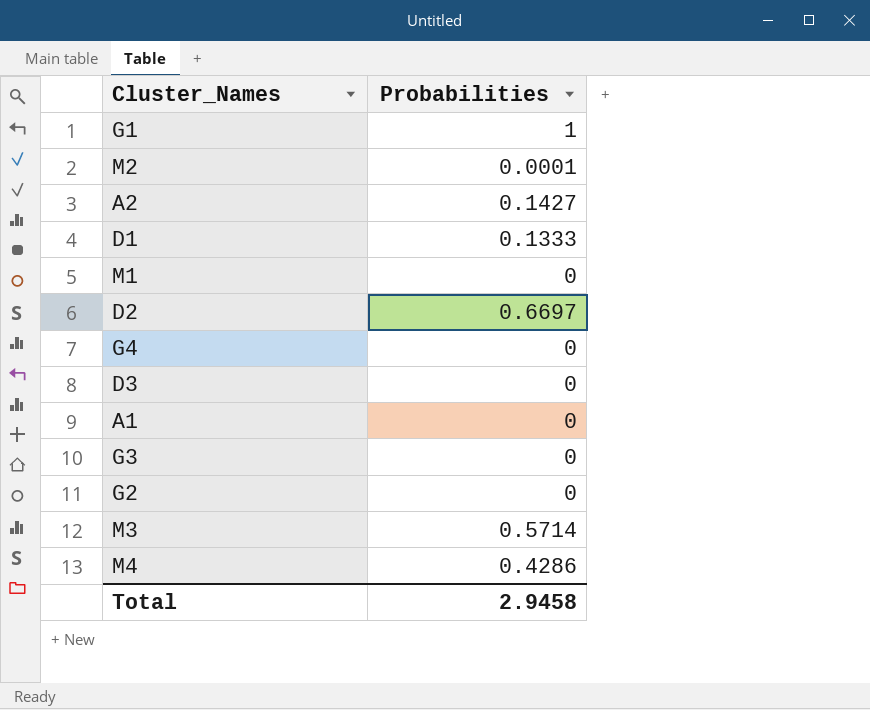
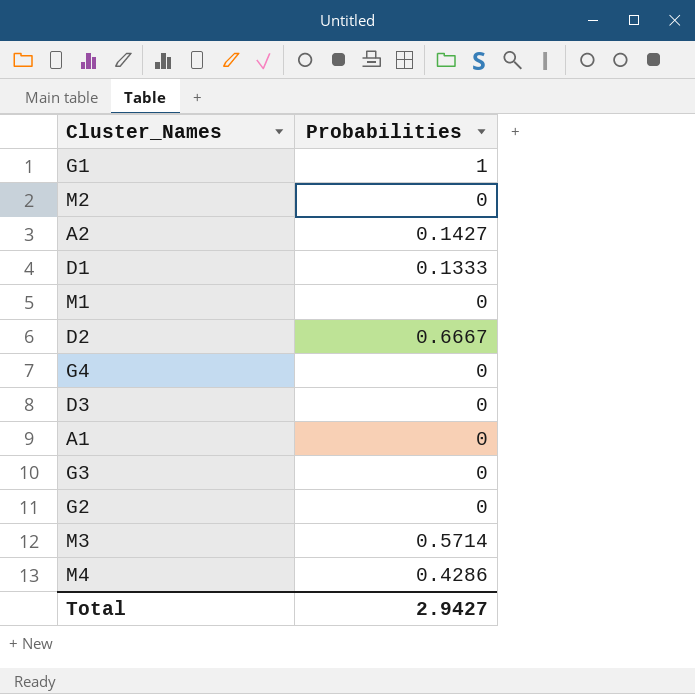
M2 | Probabilities: 0.0001 -> 0
D2 | Probabilities: 0.6697 -> 0.6667
Total | Probabilities: 2.9458 -> 2.9427

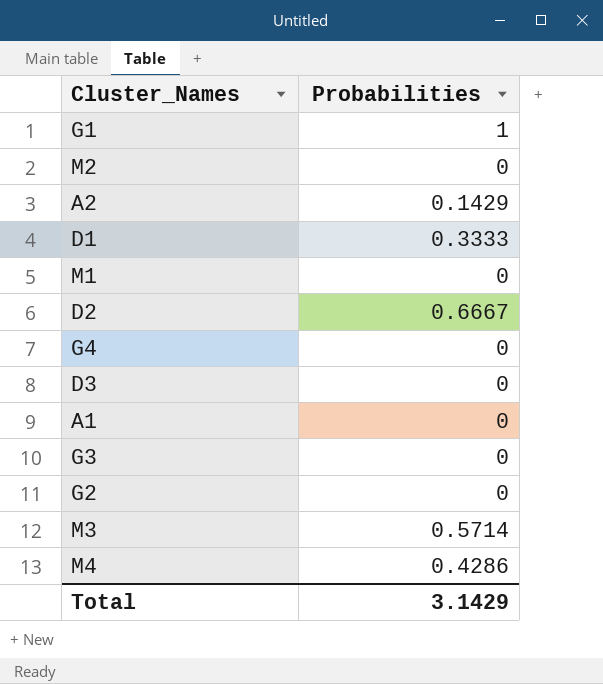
A2 | Probabilities: 0.1427 -> 0.1429
D1 | Probabilities: 0.1333 -> 0.3333
Total | Probabilities: 2.9427 -> 3.1429

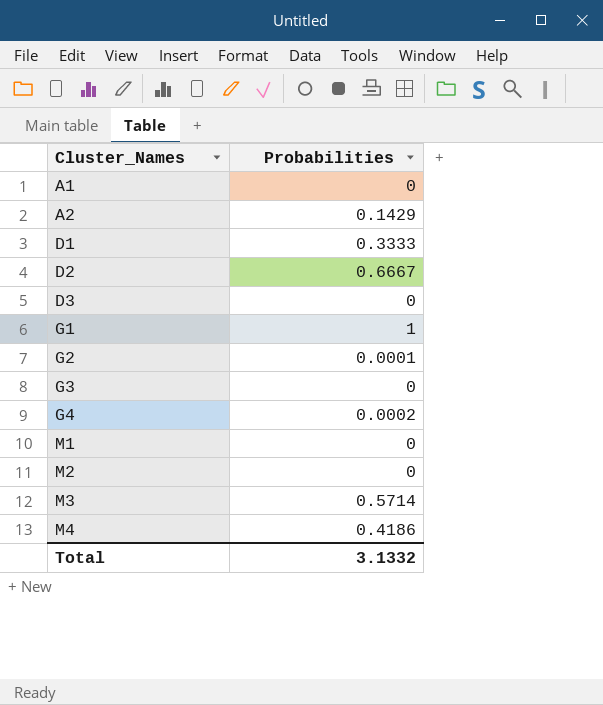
row order: none -> Cluster_Names ascending
G2 | Probabilities: 0 -> 0.0001
G4 | Probabilities: 0 -> 0.0002
M4 | Probabilities: 0.4286 -> 0.4186
Total | Probabilities: 3.1429 -> 3.1332

